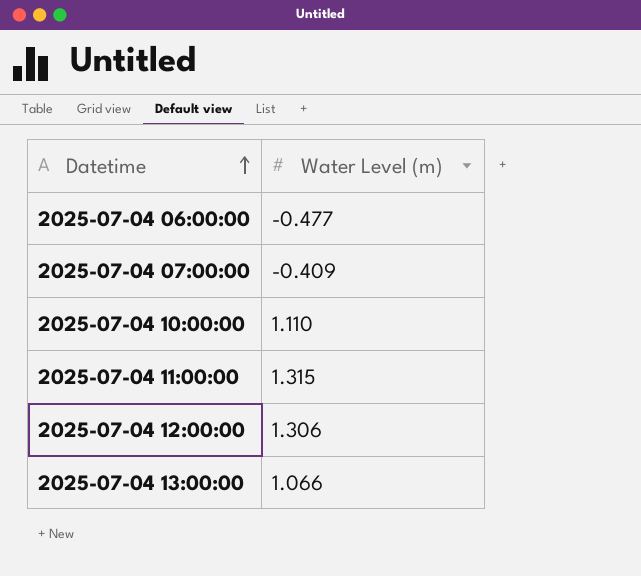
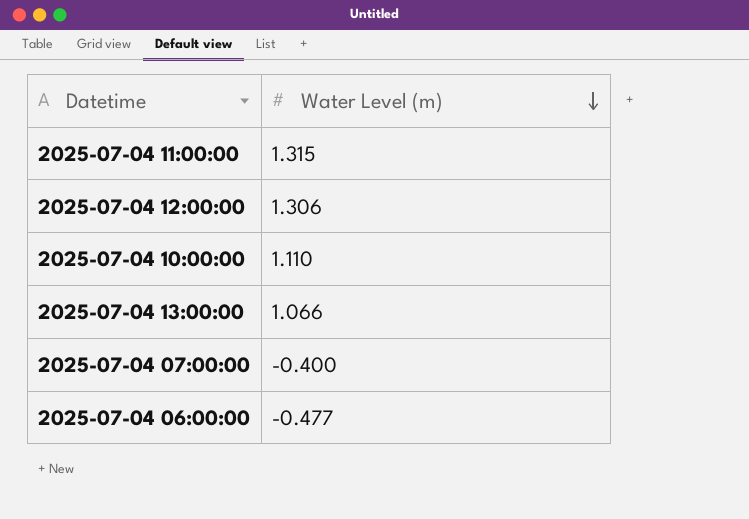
row order: Datetime ascending -> Water Level (m) descending
2025-07-04 07:00:00 | Water Level (m): -0.409 -> -0.400

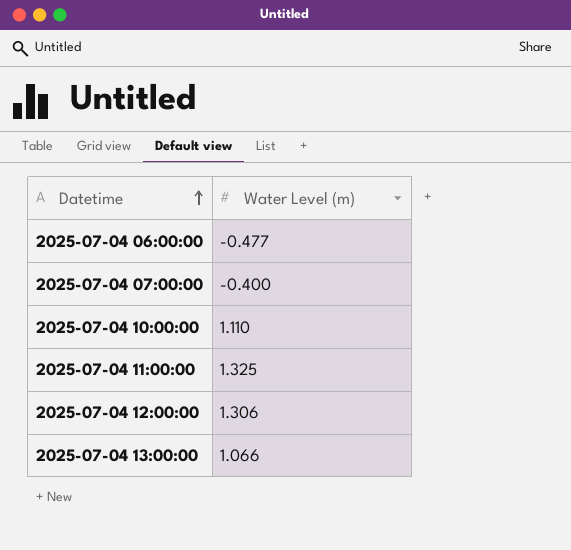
row order: Water Level (m) descending -> Datetime ascending
2025-07-04 11:00:00 | Water Level (m): 1.315 -> 1.325

